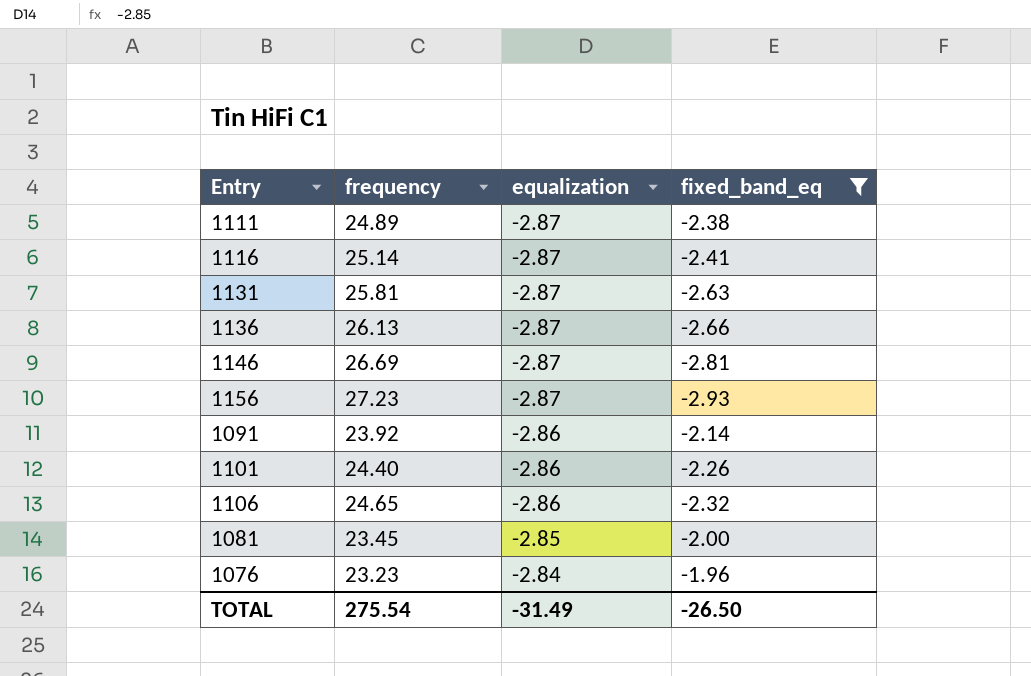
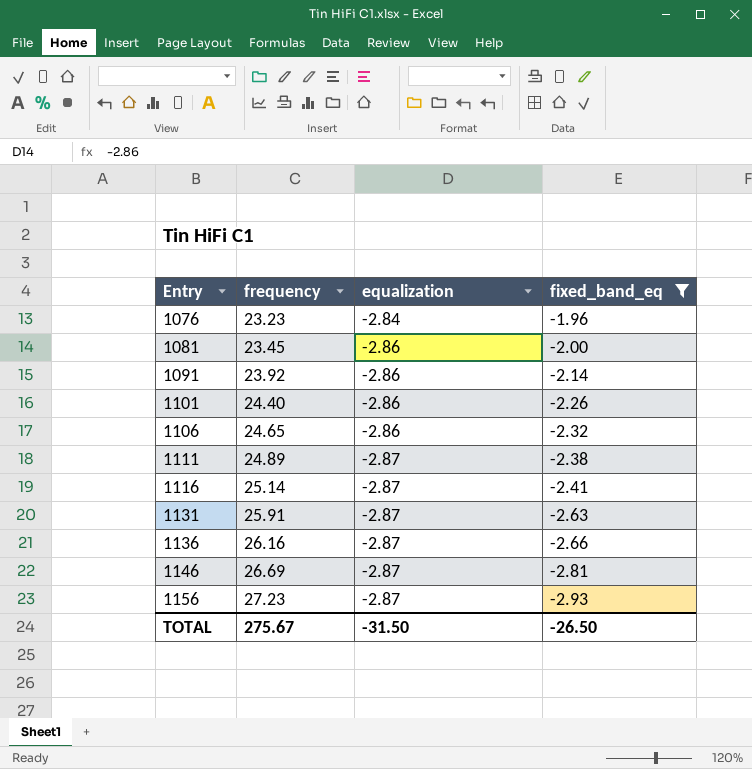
row order: equalization ascending -> Entry ascending
1081 | equalization: -2.85 -> -2.86
1131 | frequency: 25.81 -> 25.91
1136 | frequency: 26.13 -> 26.16
TOTAL | frequency: 275.54 -> 275.67
TOTAL | equalization: -31.49 -> -31.50

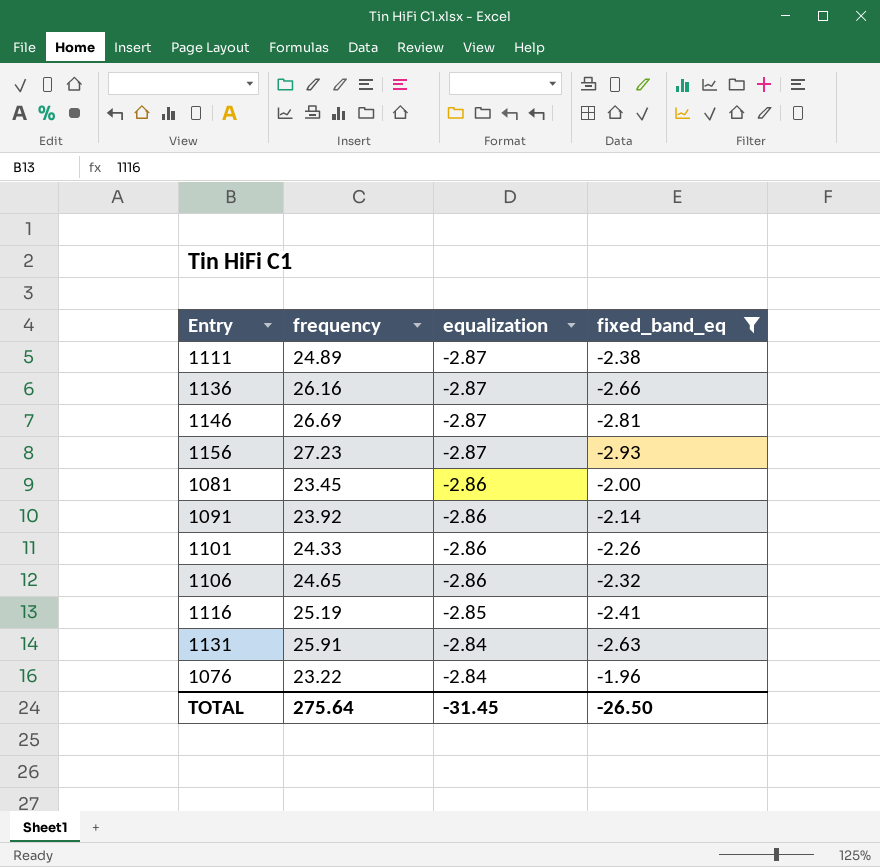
row order: Entry ascending -> equalization ascending
1101 | frequency: 24.40 -> 24.33
1116 | frequency: 25.14 -> 25.19
1116 | equalization: -2.87 -> -2.85
1131 | equalization: -2.87 -> -2.84
1076 | frequency: 23.23 -> 23.22
TOTAL | frequency: 275.67 -> 275.64
TOTAL | equalization: -31.50 -> -31.45

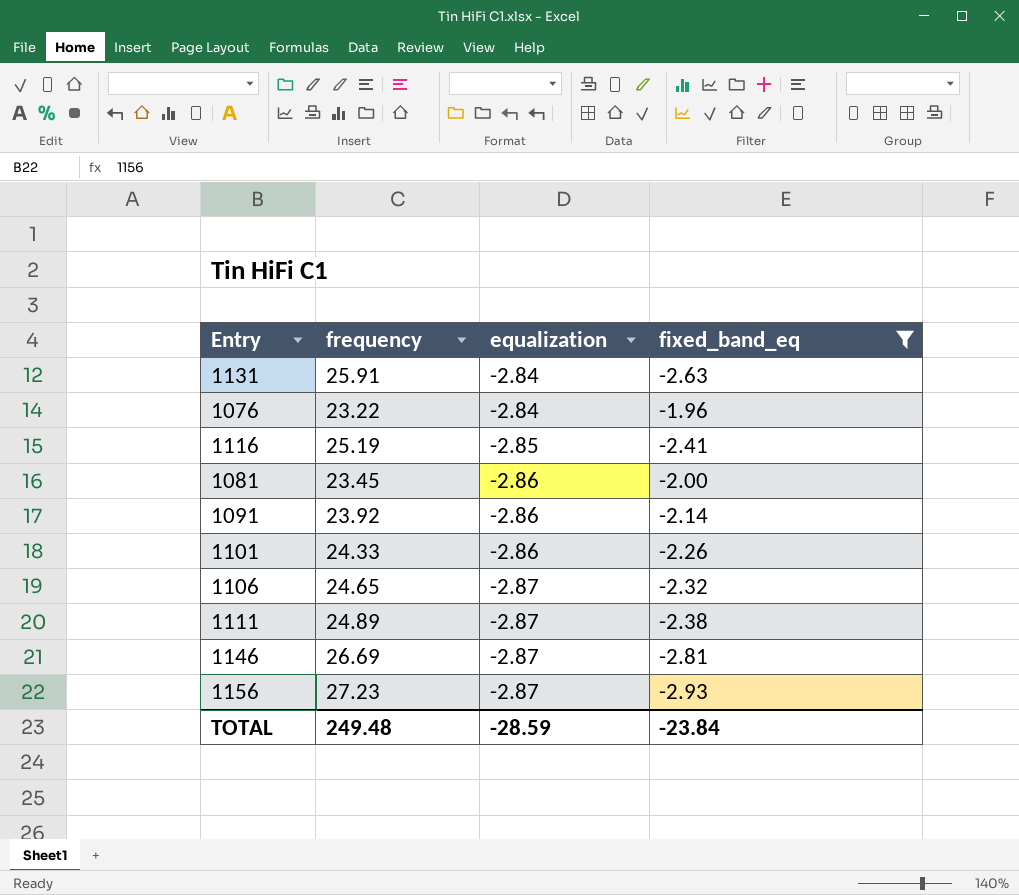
row order: equalization ascending -> equalization descending
row 1136: 26.16 | -2.87 | -2.66 -> none
1106 | equalization: -2.86 -> -2.87
TOTAL | frequency: 275.64 -> 249.48
TOTAL | equalization: -31.45 -> -28.59
TOTAL | fixed_band_eq: -26.50 -> -23.84

